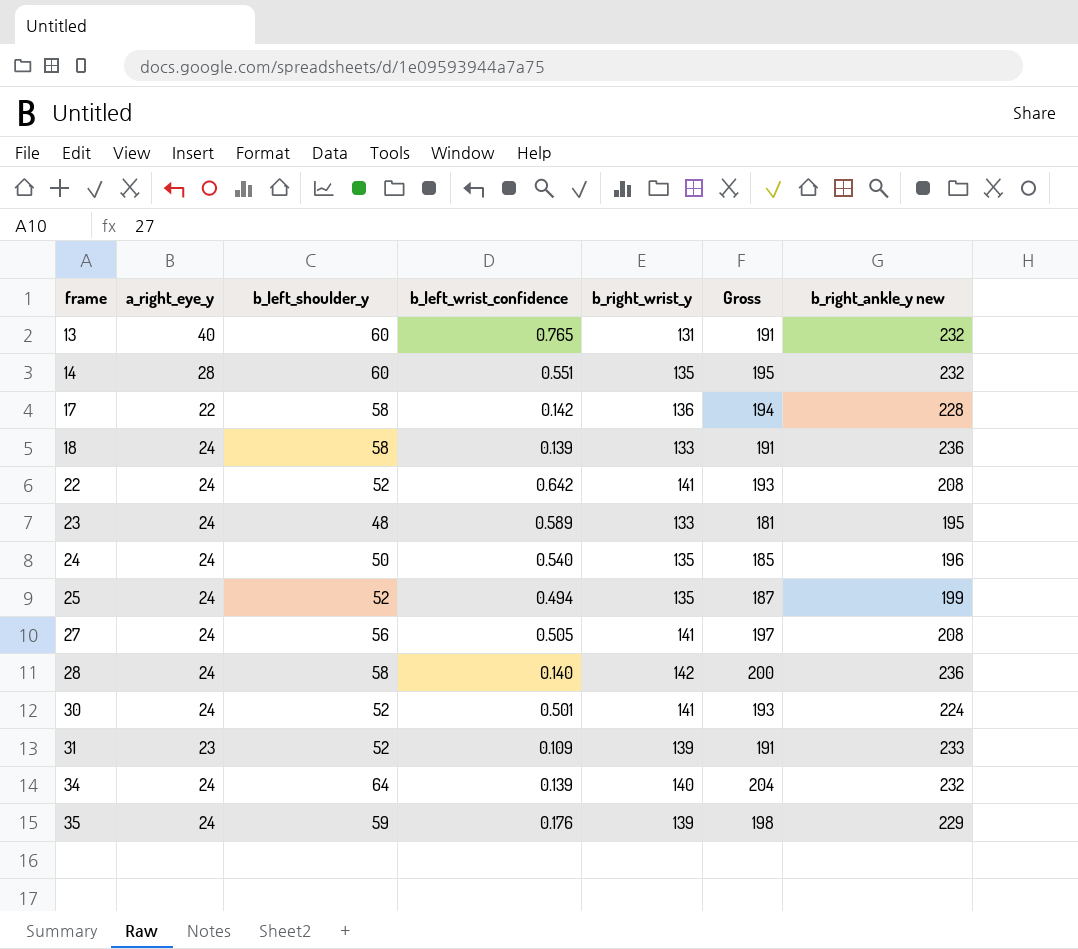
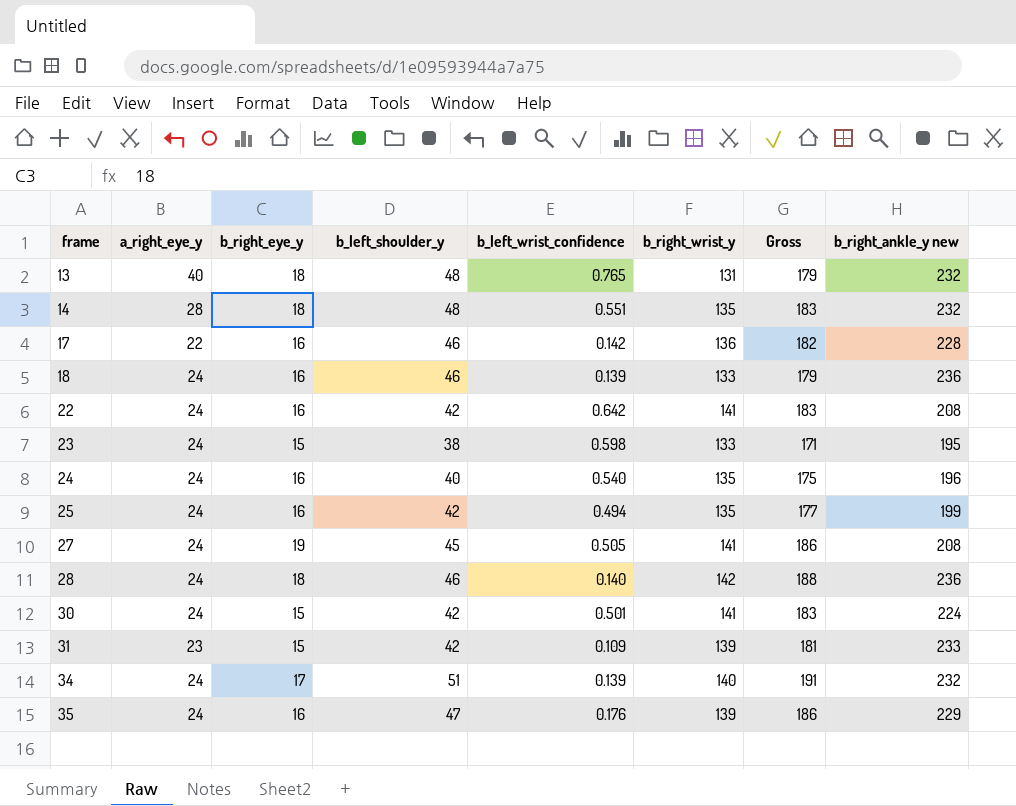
column b_right_eye_y | position: none -> 3
13 | b_left_shoulder_y: 60 -> 48
13 | Gross: 191 -> 179
14 | b_left_shoulder_y: 60 -> 48
14 | Gross: 195 -> 183
17 | b_left_shoulder_y: 58 -> 46
17 | Gross: 194 -> 182
18 | b_left_shoulder_y: 58 -> 46
18 | Gross: 191 -> 179
22 | b_left_shoulder_y: 52 -> 42
22 | Gross: 193 -> 183
23 | b_left_shoulder_y: 48 -> 38
23 | b_left_wrist_confidence: 0.589 -> 0.598
23 | Gross: 181 -> 171
24 | b_left_shoulder_y: 50 -> 40
24 | Gross: 185 -> 175
25 | b_left_shoulder_y: 52 -> 42
25 | Gross: 187 -> 177
27 | b_left_shoulder_y: 56 -> 45
27 | Gross: 197 -> 186
28 | b_left_shoulder_y: 58 -> 46
28 | Gross: 200 -> 188
30 | b_left_shoulder_y: 52 -> 42
30 | Gross: 193 -> 183
31 | b_left_shoulder_y: 52 -> 42
31 | Gross: 191 -> 181
34 | b_left_shoulder_y: 64 -> 51
34 | Gross: 204 -> 191
35 | b_left_shoulder_y: 59 -> 47
35 | Gross: 198 -> 186

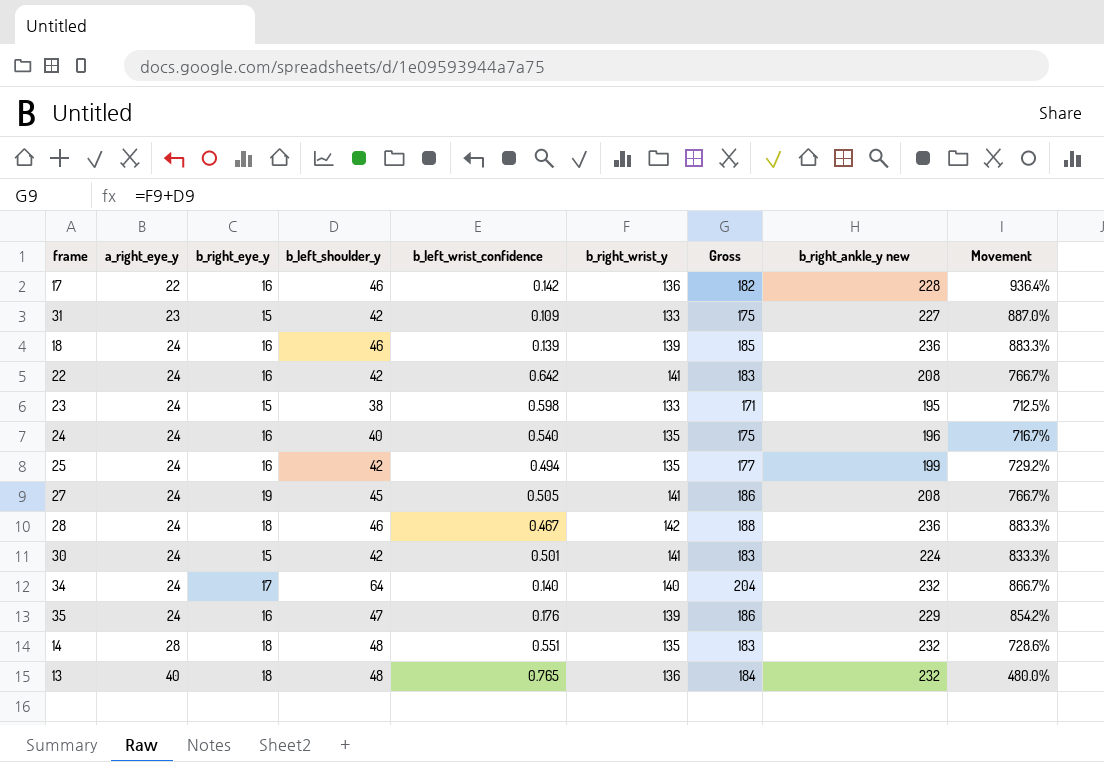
row order: frame ascending -> a_right_eye_y ascending
column Movement | formula: none -> ([b_right_ankle_y new] - [a_right_eye_y]) / [a_right_eye_y]
31 | b_right_wrist_y: 139 -> 133
31 | Gross: 181 -> 175
31 | b_right_ankle_y new: 233 -> 227
18 | b_right_wrist_y: 133 -> 139
18 | Gross: 179 -> 185
28 | b_left_wrist_confidence: 0.140 -> 0.467
34 | b_left_shoulder_y: 51 -> 64
34 | b_left_wrist_confidence: 0.139 -> 0.140
34 | Gross: 191 -> 204
13 | b_right_wrist_y: 131 -> 136
13 | Gross: 179 -> 184

